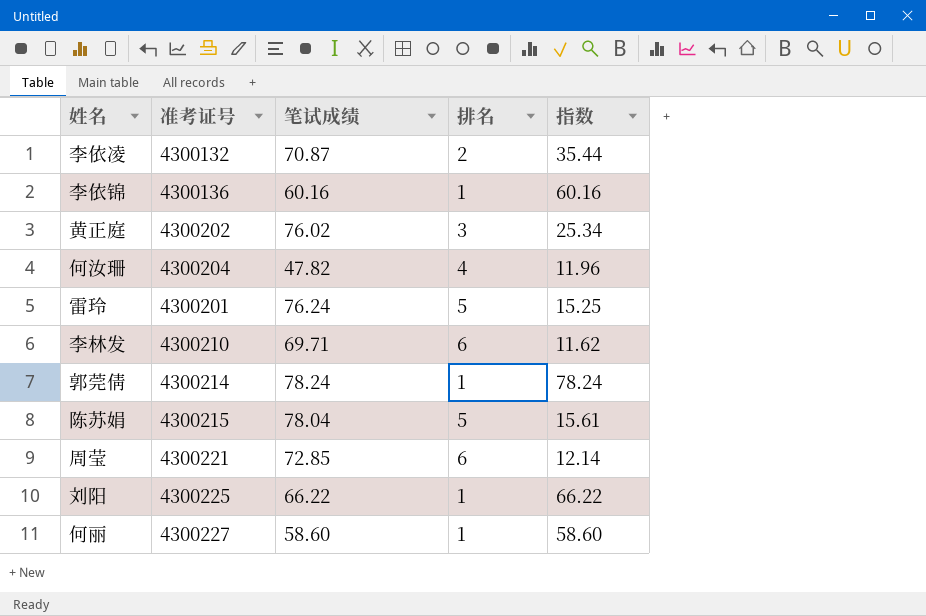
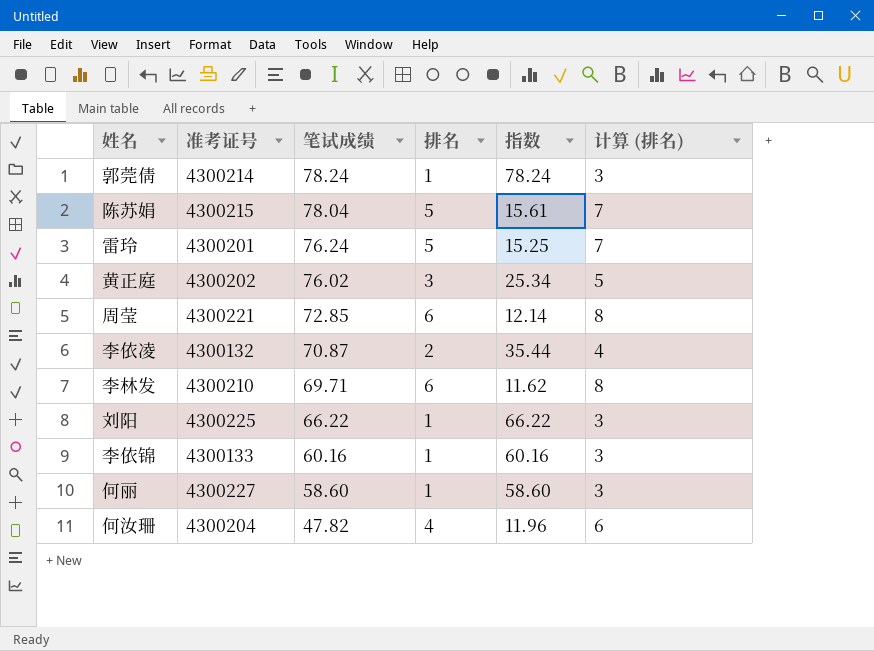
row order: none -> 笔试成绩 descending
column 计算 (排名) | formula: none -> [排名] + 2
李依锦 | 准考证号: 4300136 -> 4300133

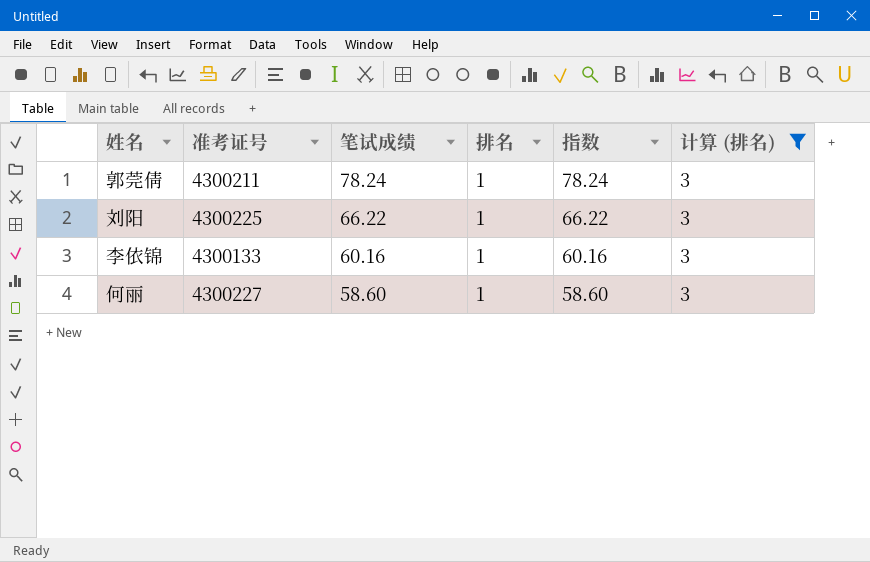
filter: none -> 计算 (排名) = 3
郭莞倩 | 准考证号: 4300214 -> 4300211

